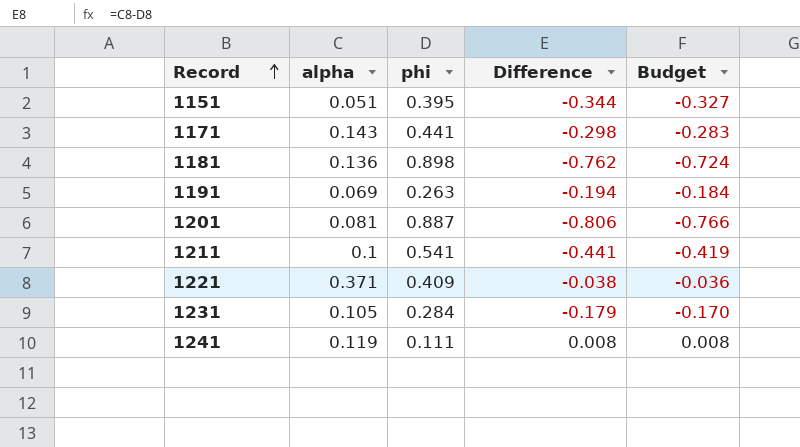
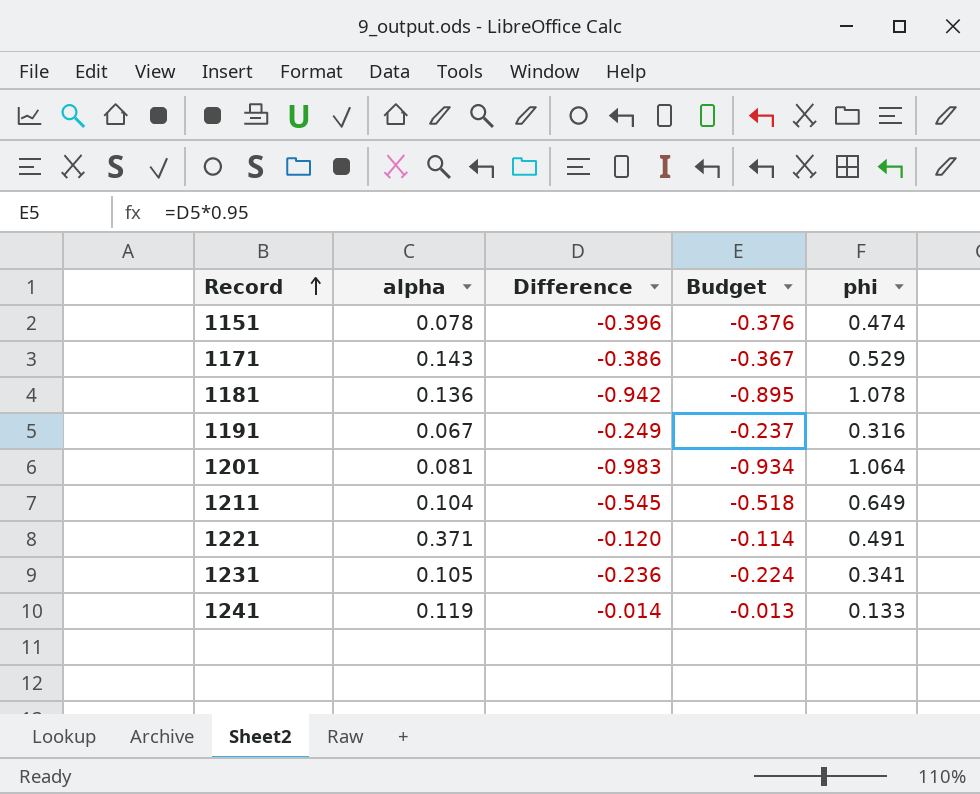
column phi | position: 3 -> 5
1151 | alpha: 0.051 -> 0.078
1151 | Difference: -0.344 -> -0.396
1151 | Budget: -0.327 -> -0.376
1151 | phi: 0.395 -> 0.474
1171 | Difference: -0.298 -> -0.386
1171 | Budget: -0.283 -> -0.367
1171 | phi: 0.441 -> 0.529
1181 | Difference: -0.762 -> -0.942
1181 | Budget: -0.724 -> -0.895
1181 | phi: 0.898 -> 1.078
1191 | alpha: 0.069 -> 0.067
1191 | Difference: -0.194 -> -0.249
1191 | Budget: -0.184 -> -0.237
1191 | phi: 0.263 -> 0.316
1201 | Difference: -0.806 -> -0.983
1201 | Budget: -0.766 -> -0.934
1201 | phi: 0.887 -> 1.064
1211 | alpha: 0.1 -> 0.104
1211 | Difference: -0.441 -> -0.545
1211 | Budget: -0.419 -> -0.518
1211 | phi: 0.541 -> 0.649
1221 | Difference: -0.038 -> -0.120
1221 | Budget: -0.036 -> -0.114
1221 | phi: 0.409 -> 0.491
1231 | Difference: -0.179 -> -0.236
1231 | Budget: -0.170 -> -0.224
1231 | phi: 0.284 -> 0.341
1241 | Difference: 0.008 -> -0.014
1241 | Budget: 0.008 -> -0.013
1241 | phi: 0.111 -> 0.133

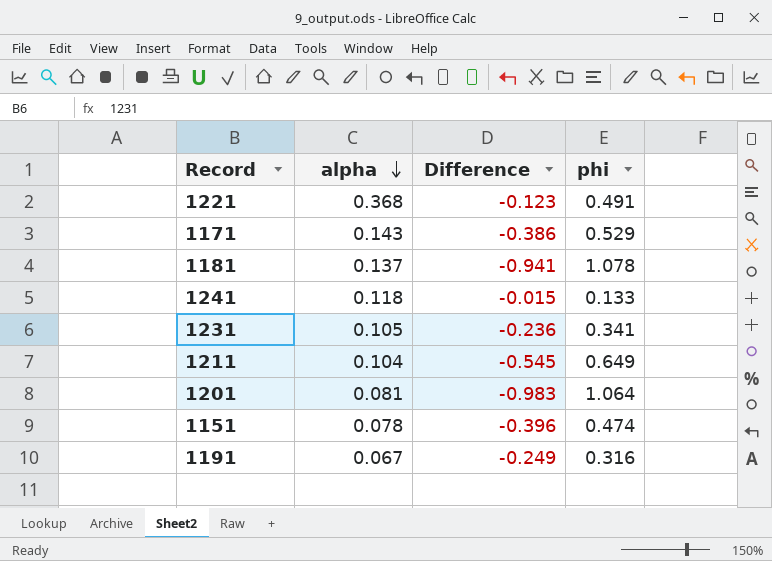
row order: Record ascending -> alpha descending
column Budget | formula: [Difference] * 0.95 -> none
1221 | alpha: 0.371 -> 0.368
1221 | Difference: -0.120 -> -0.123
1181 | alpha: 0.136 -> 0.137
1181 | Difference: -0.942 -> -0.941
1241 | alpha: 0.119 -> 0.118
1241 | Difference: -0.014 -> -0.015

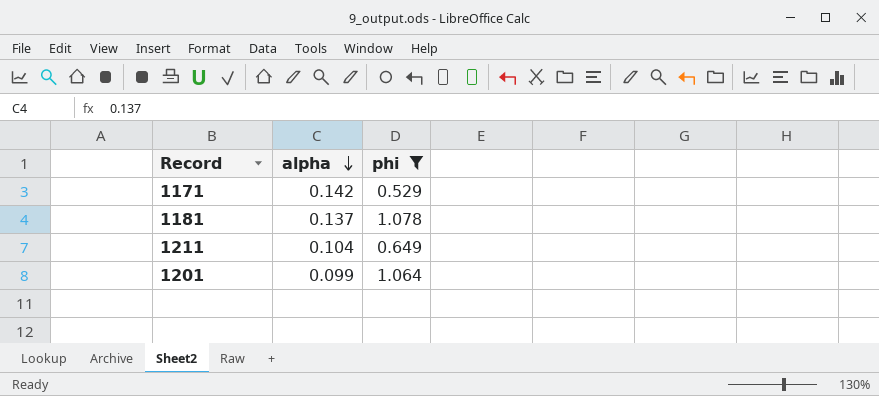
filter: none -> phi >= 0.529
column Difference | formula: [alpha] - [phi] -> none
1171 | alpha: 0.143 -> 0.142
1201 | alpha: 0.081 -> 0.099

